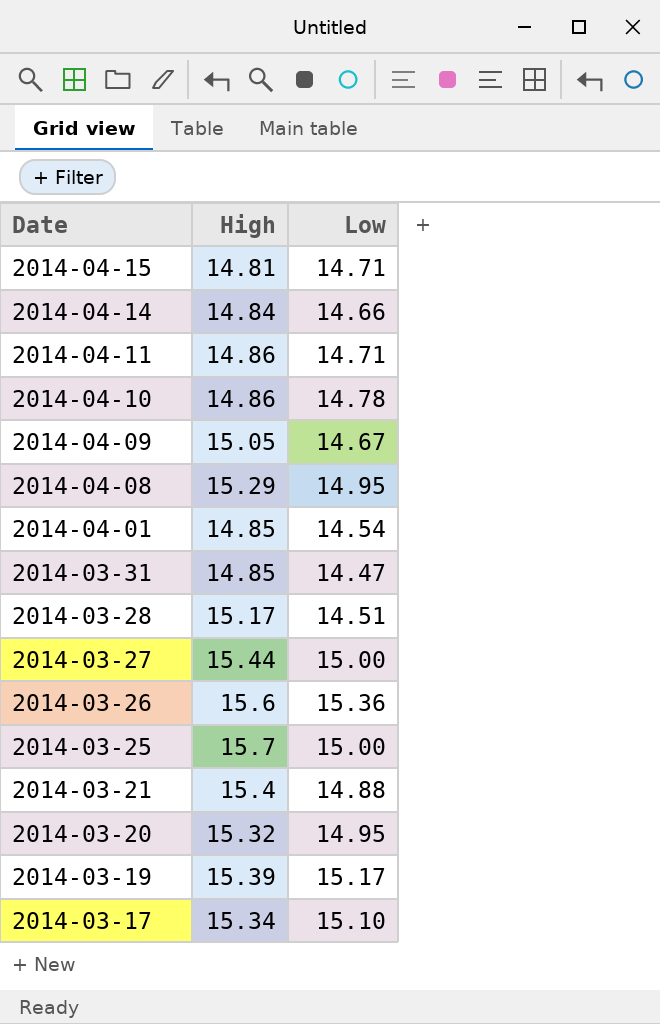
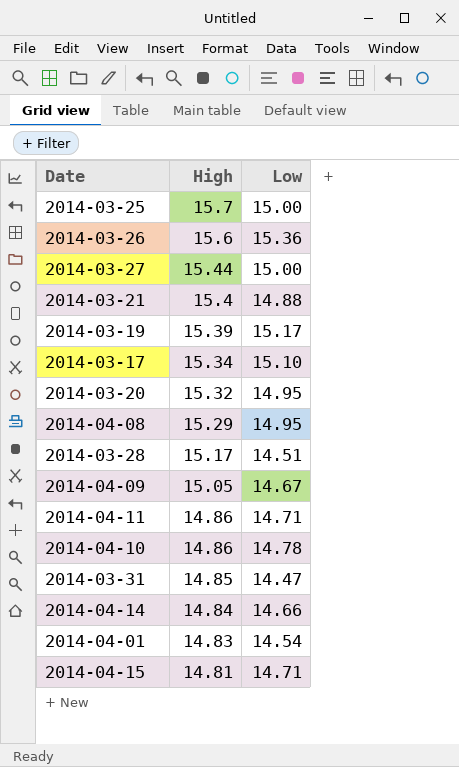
row order: Date descending -> High descending
2014-04-01 | High: 14.85 -> 14.83

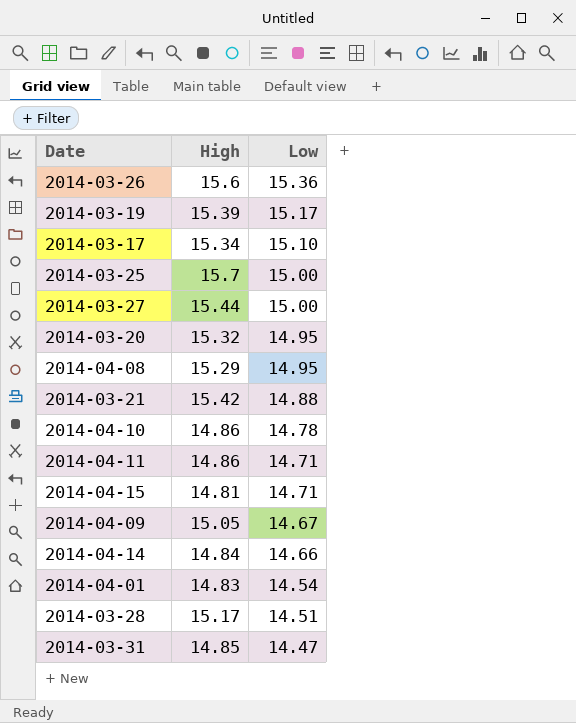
row order: High descending -> Low descending
2014-03-21 | High: 15.4 -> 15.42

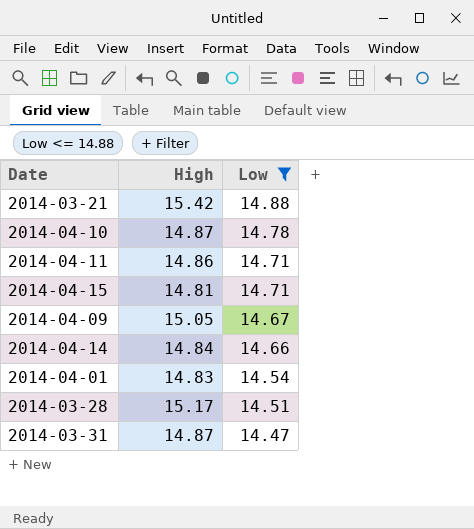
filter: none -> Low <= 14.88
2014-04-10 | High: 14.86 -> 14.87
2014-03-31 | High: 14.85 -> 14.87

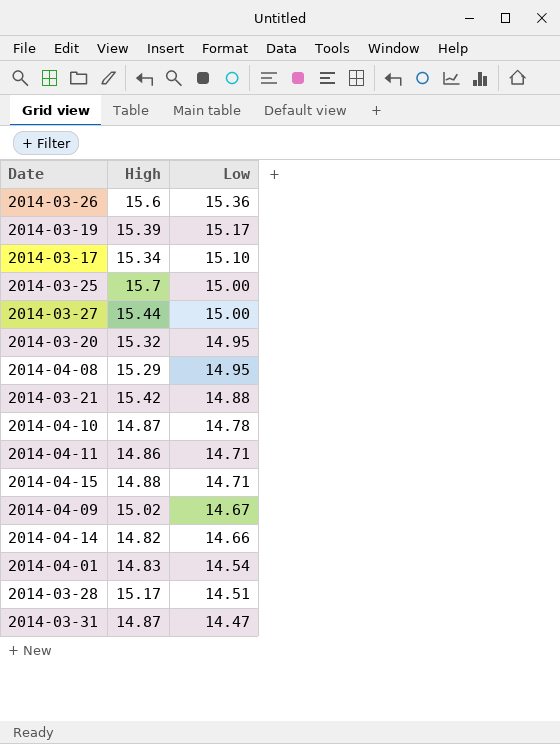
filter: Low <= 14.88 -> none
2014-04-15 | High: 14.81 -> 14.88
2014-04-09 | High: 15.05 -> 15.02
2014-04-14 | High: 14.84 -> 14.82

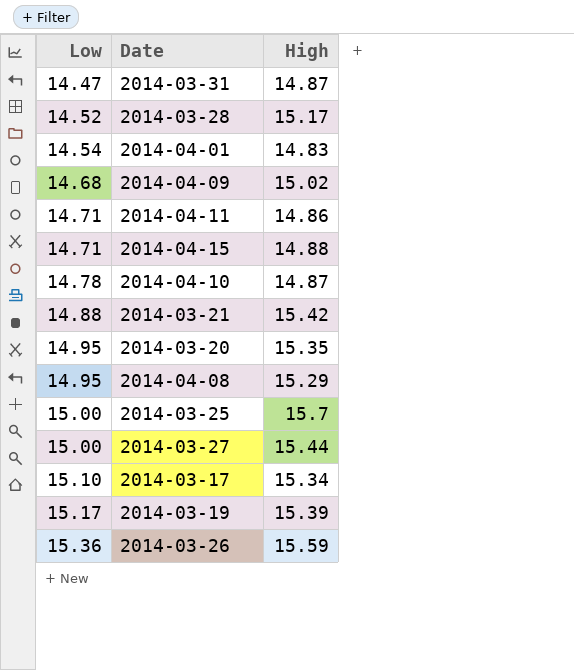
row order: Low descending -> Low ascending
column Low | position: 3 -> 1
row 2014-04-14: 14.82 | 14.66 -> none
2014-03-28 | Low: 14.51 -> 14.52
2014-04-09 | Low: 14.67 -> 14.68
2014-03-20 | High: 15.32 -> 15.35
2014-03-26 | High: 15.6 -> 15.59

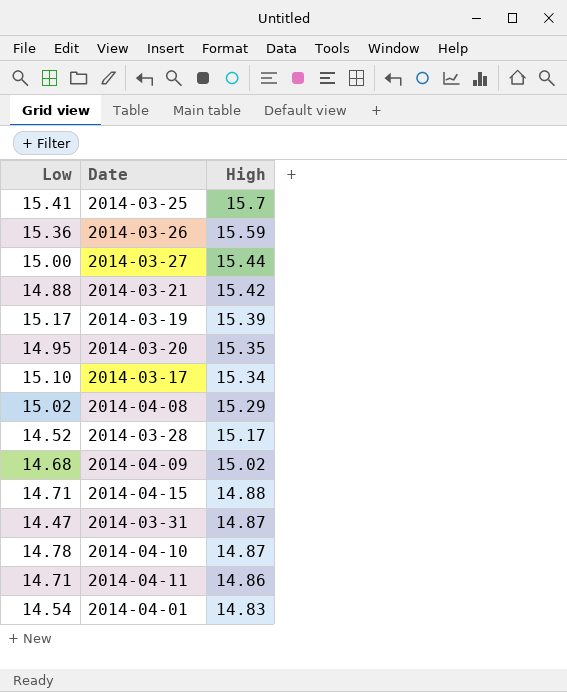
row order: Low ascending -> High descending
2014-03-25 | Low: 15.00 -> 15.41
2014-04-08 | Low: 14.95 -> 15.02

